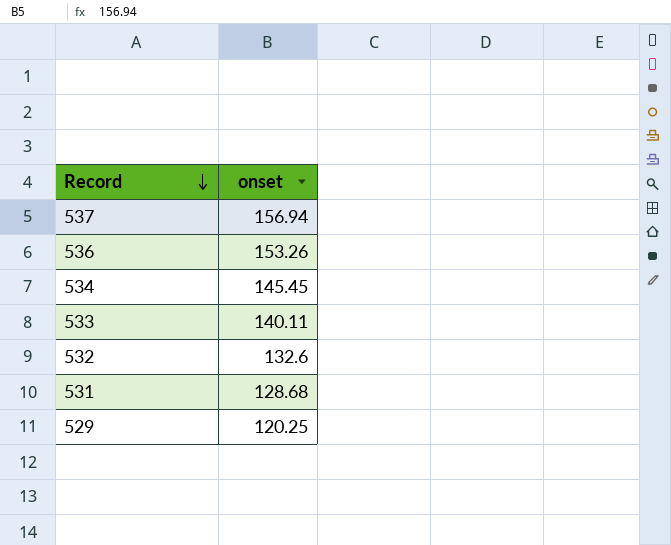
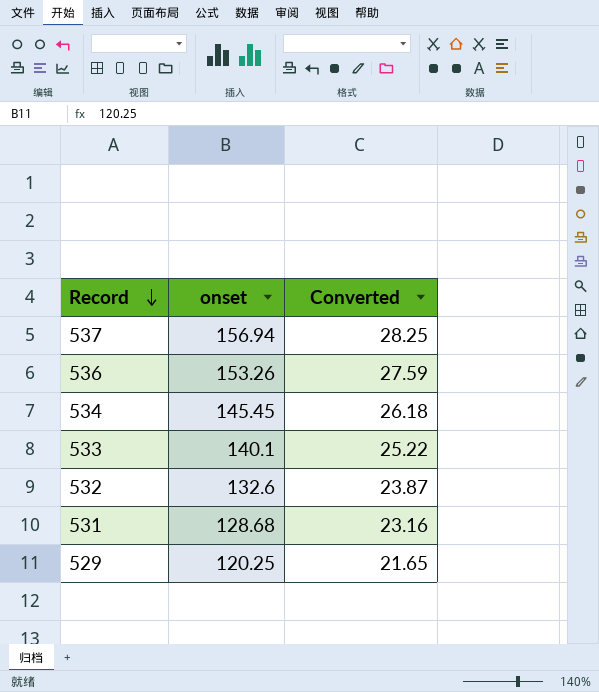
column Converted | formula: none -> [onset] * 0.18
533 | onset: 140.11 -> 140.1

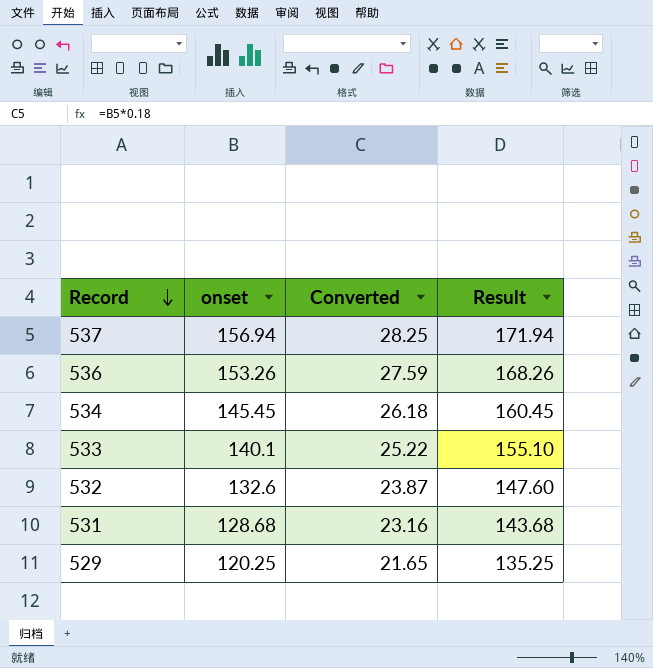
column Result | formula: none -> [onset] + 15

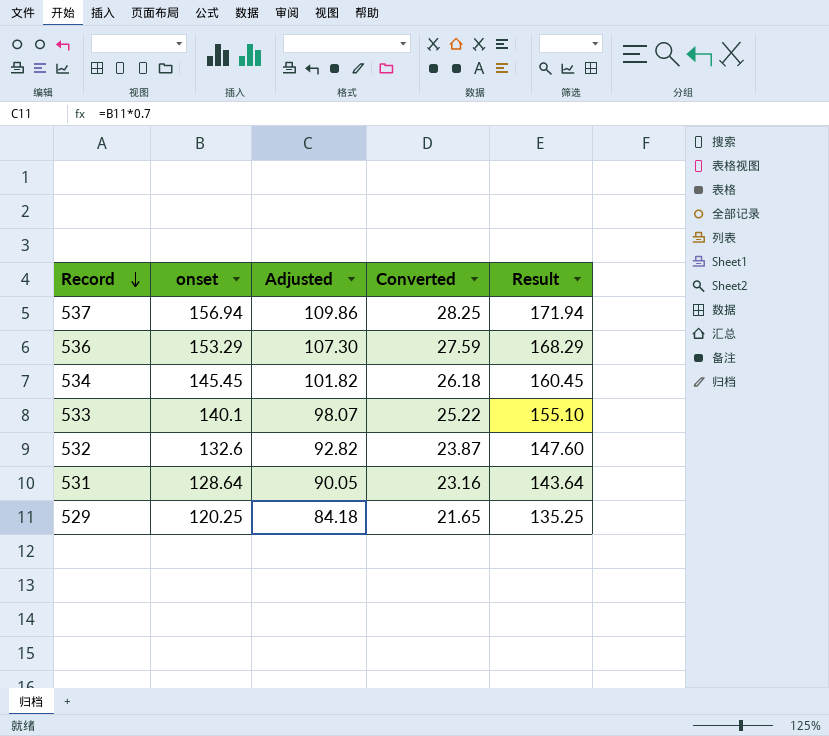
column Adjusted | formula: none -> [onset] * 0.7
536 | onset: 153.26 -> 153.29
536 | Result: 168.26 -> 168.29
531 | onset: 128.68 -> 128.64
531 | Result: 143.68 -> 143.64

